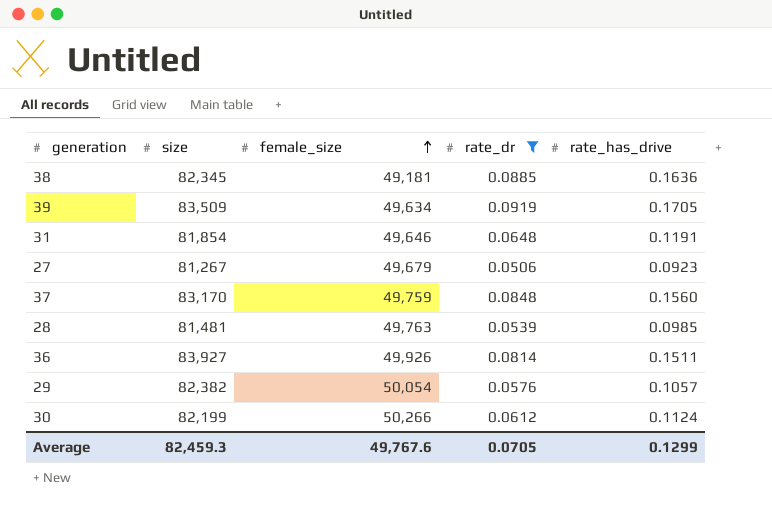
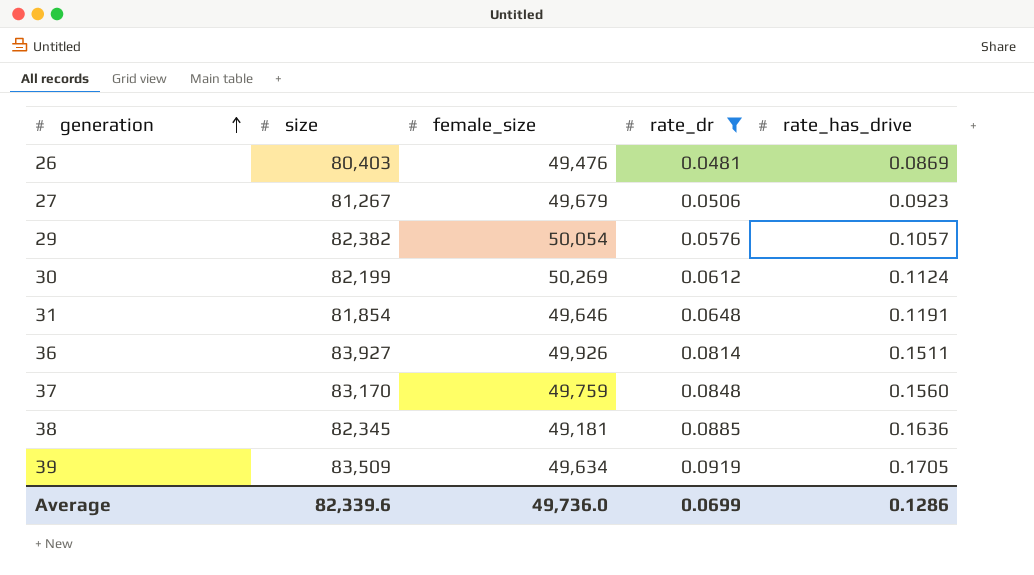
row order: female_size ascending -> generation ascending
row 28: 81,481 | 49,763 | 0.0539 | 0.0985 -> none
row 26: none -> 80,403 | 49,476 | 0.0481 | 0.0869
30 | female_size: 50,266 -> 50,269
Average | size: 82,459.3 -> 82,339.6
Average | female_size: 49,767.6 -> 49,736.0
Average | rate_dr: 0.0705 -> 0.0699
Average | rate_has_drive: 0.1299 -> 0.1286

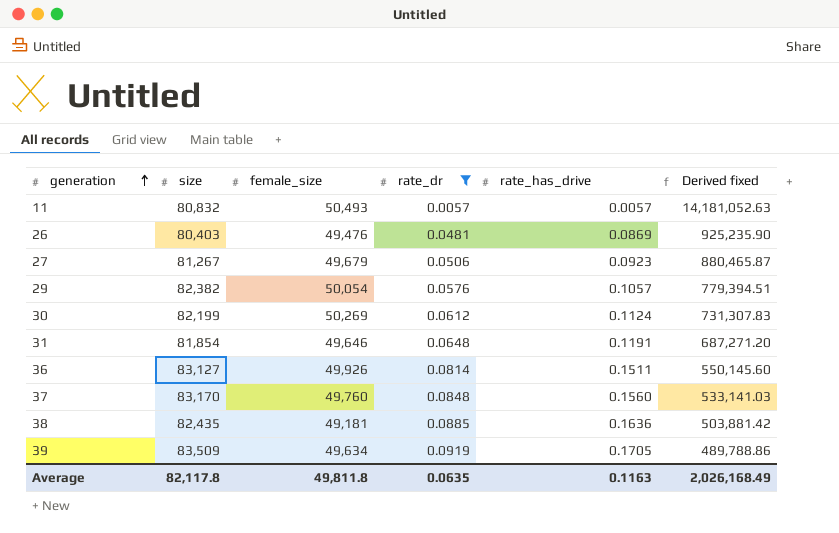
column Derived fixed | formula: none -> [size] / [rate_has_drive]
row 11: none -> 80,832 | 50,493 | 0.0057 | 0.0057 | 14,181,052.63
36 | size: 83,927 -> 83,127
37 | female_size: 49,759 -> 49,760
38 | size: 82,345 -> 82,435
Average | size: 82,339.6 -> 82,117.8
Average | female_size: 49,736.0 -> 49,811.8
Average | rate_dr: 0.0699 -> 0.0635
Average | rate_has_drive: 0.1286 -> 0.1163

